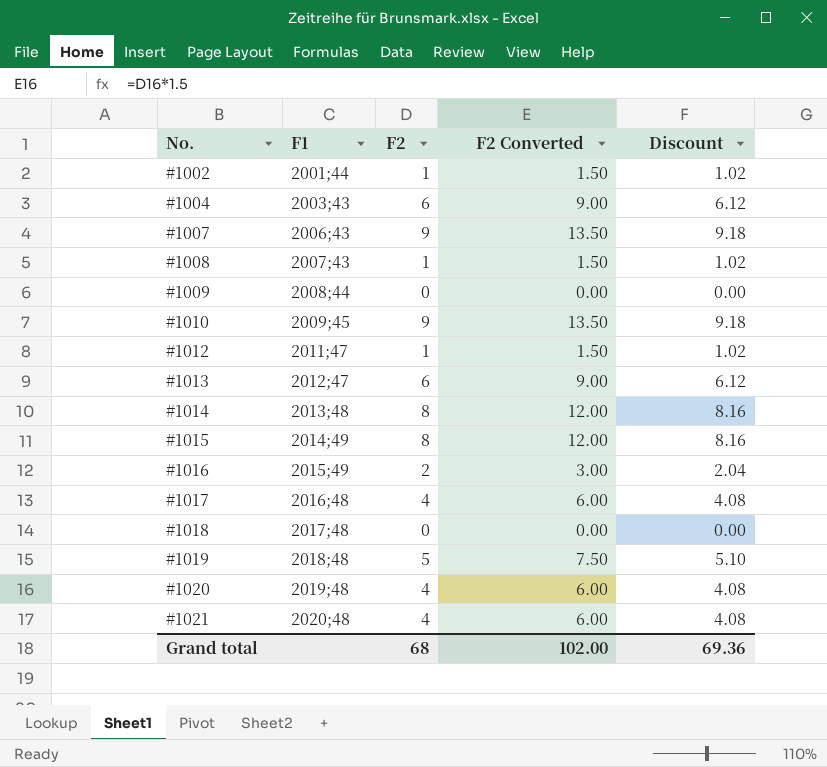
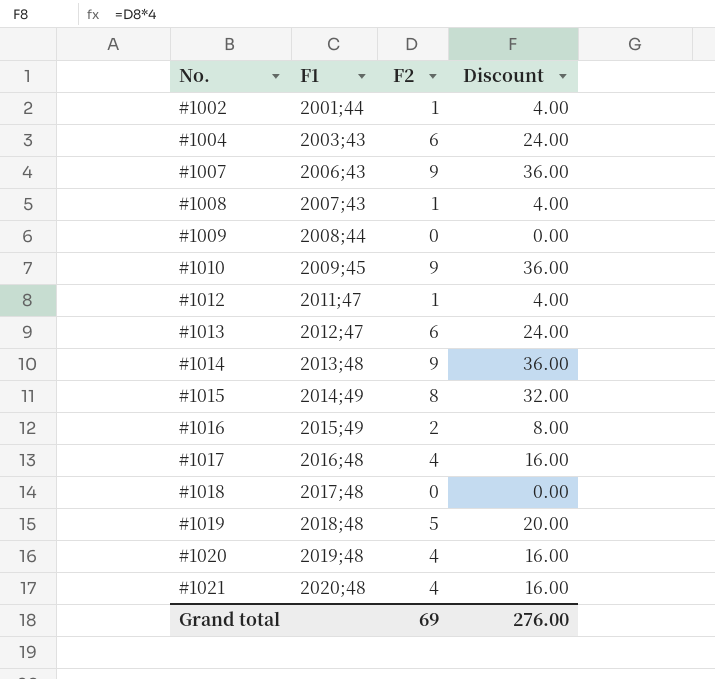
column F2 Converted | formula: [F2] * 1.5 -> none
column Discount | formula: [F2] * 1.02 -> [F2] * 4
#1014 | F2: 8 -> 9
Grand total | F2: 68 -> 69
Grand total | Discount: 69.36 -> 276.00

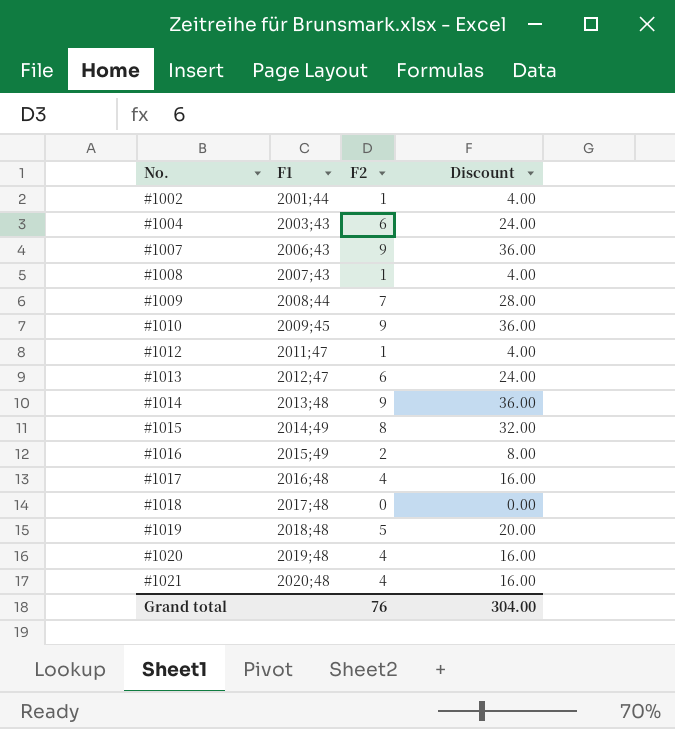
#1009 | F2: 0 -> 7
#1009 | Discount: 0.00 -> 28.00
Grand total | F2: 69 -> 76
Grand total | Discount: 276.00 -> 304.00

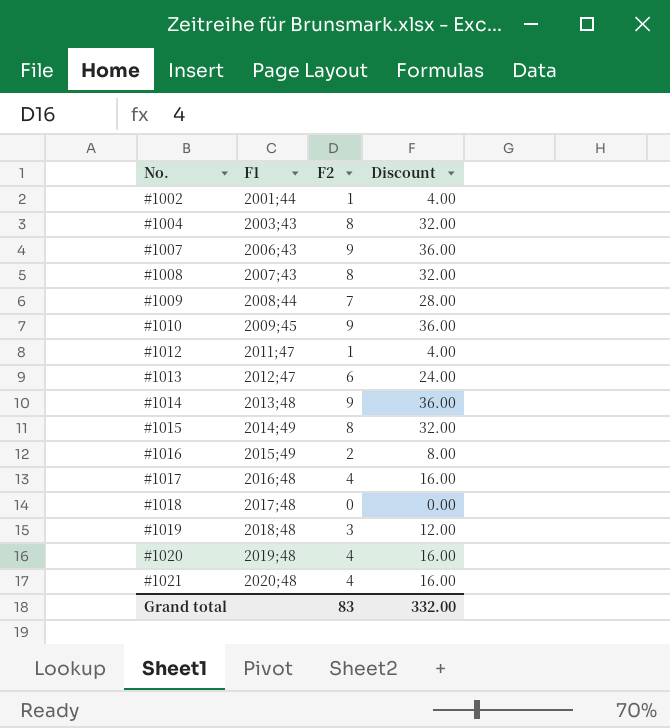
#1004 | F2: 6 -> 8
#1004 | Discount: 24.00 -> 32.00
#1008 | F2: 1 -> 8
#1008 | Discount: 4.00 -> 32.00
#1019 | F2: 5 -> 3
#1019 | Discount: 20.00 -> 12.00
Grand total | F2: 76 -> 83
Grand total | Discount: 304.00 -> 332.00

